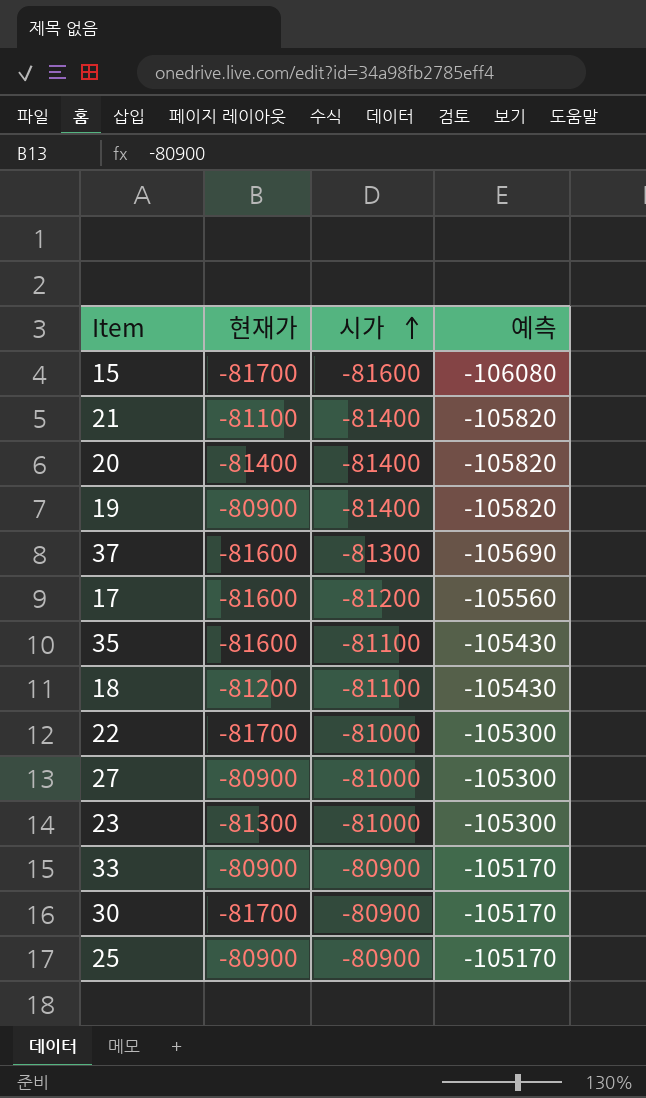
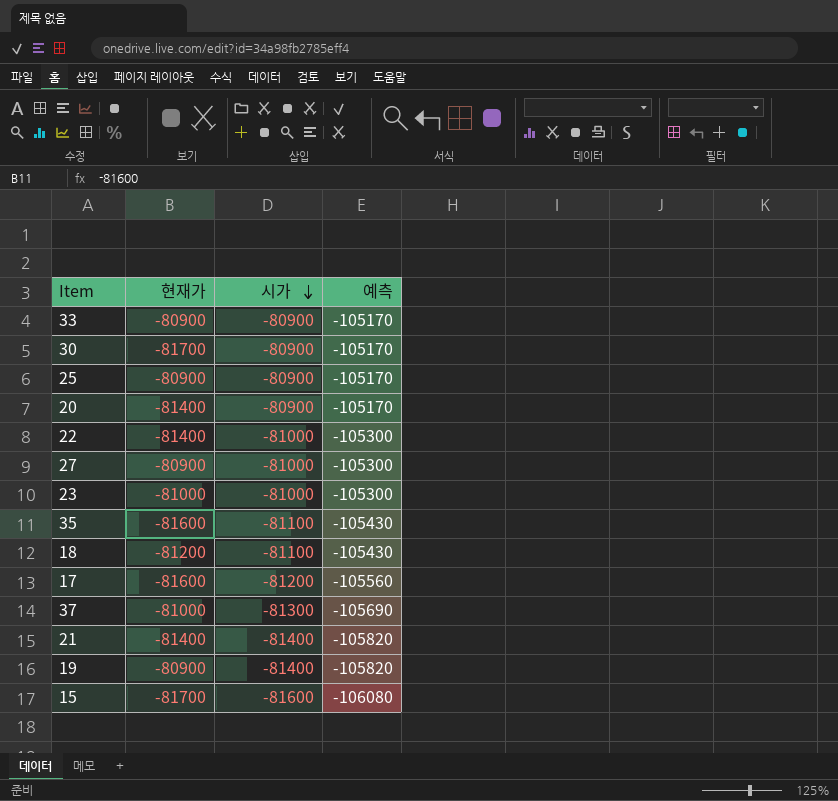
row order: 시가 ascending -> 시가 descending
20 | 시가: -81400 -> -80900
20 | 예측: -105820 -> -105170
22 | 현재가: -81700 -> -81400
23 | 현재가: -81300 -> -81000
37 | 현재가: -81600 -> -81000
21 | 현재가: -81100 -> -81400

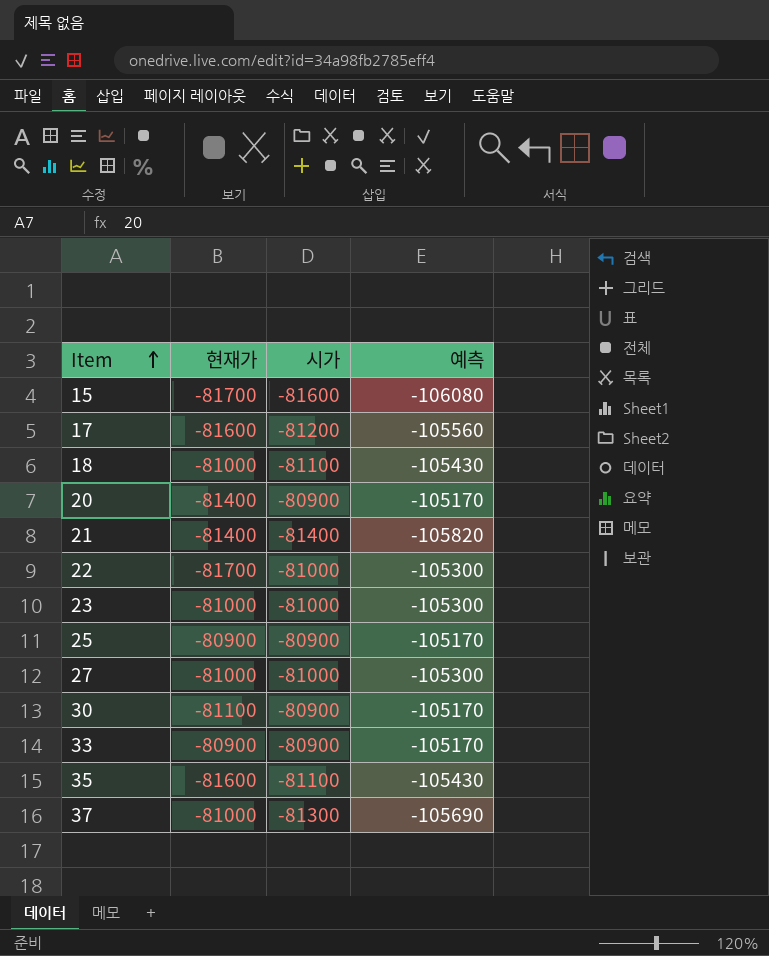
row order: 시가 descending -> Item ascending
row 19: -80900 | -81400 | -105820 -> none
18 | 현재가: -81200 -> -81000
22 | 현재가: -81400 -> -81700
27 | 현재가: -80900 -> -81000
30 | 현재가: -81700 -> -81100

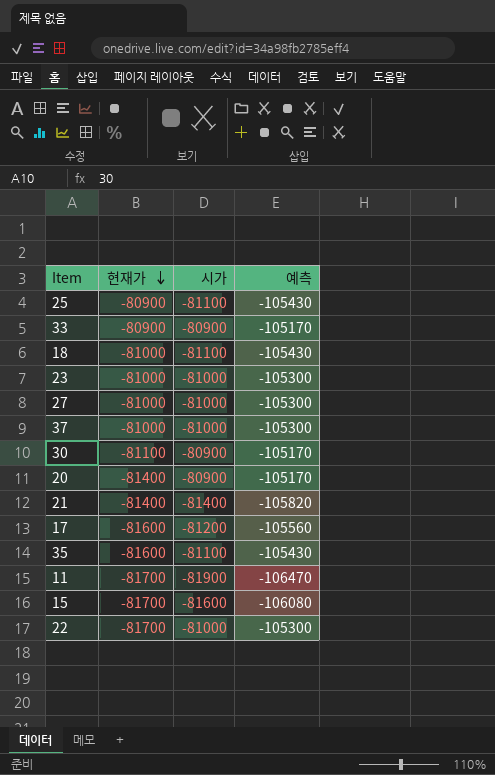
row order: Item ascending -> 현재가 descending
25 | 시가: -80900 -> -81100
25 | 예측: -105170 -> -105430
37 | 시가: -81300 -> -81000
37 | 예측: -105690 -> -105300
row 11: none -> -81700 | -81900 | -106470

